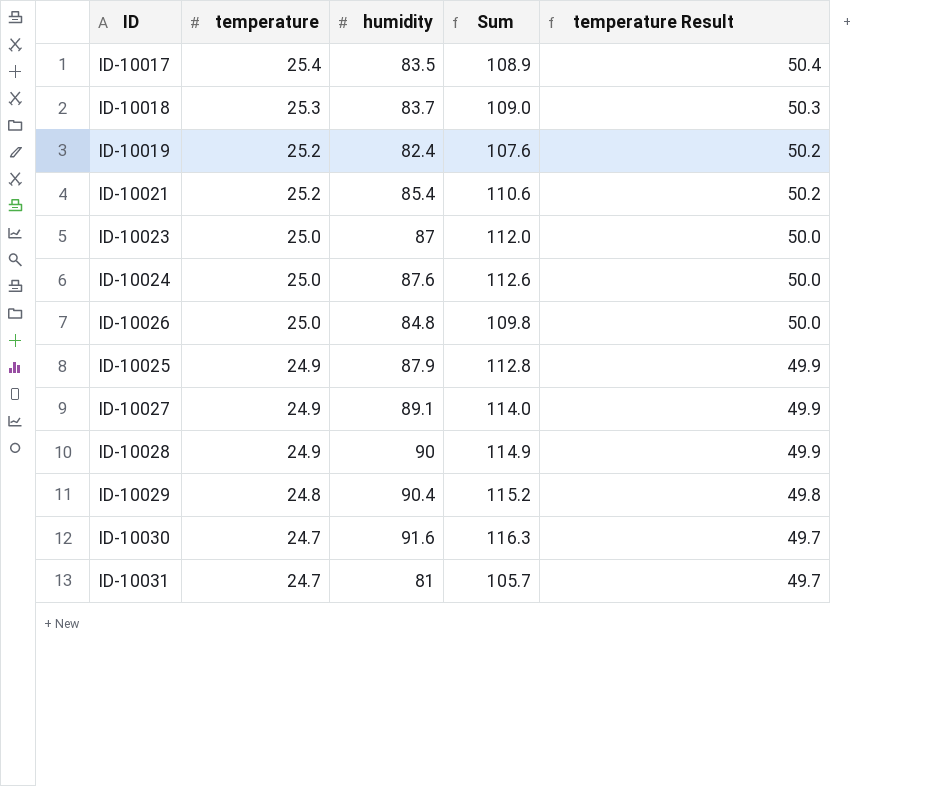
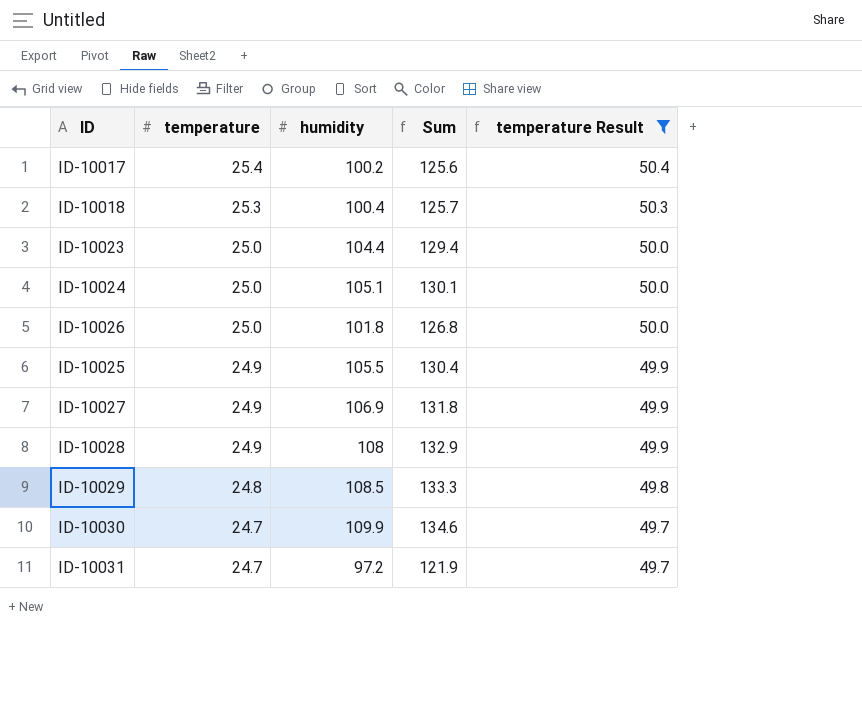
filter: none -> temperature Result != 50.2
ID-10017 | humidity: 83.5 -> 100.2
ID-10017 | Sum: 108.9 -> 125.6
ID-10018 | humidity: 83.7 -> 100.4
ID-10018 | Sum: 109.0 -> 125.7
ID-10023 | humidity: 87 -> 104.4
ID-10023 | Sum: 112.0 -> 129.4
ID-10024 | humidity: 87.6 -> 105.1
ID-10024 | Sum: 112.6 -> 130.1
ID-10026 | humidity: 84.8 -> 101.8
ID-10026 | Sum: 109.8 -> 126.8
ID-10025 | humidity: 87.9 -> 105.5
ID-10025 | Sum: 112.8 -> 130.4
ID-10027 | humidity: 89.1 -> 106.9
ID-10027 | Sum: 114.0 -> 131.8
ID-10028 | humidity: 90 -> 108
ID-10028 | Sum: 114.9 -> 132.9
ID-10029 | humidity: 90.4 -> 108.5
ID-10029 | Sum: 115.2 -> 133.3
ID-10030 | humidity: 91.6 -> 109.9
ID-10030 | Sum: 116.3 -> 134.6
ID-10031 | humidity: 81 -> 97.2
ID-10031 | Sum: 105.7 -> 121.9

